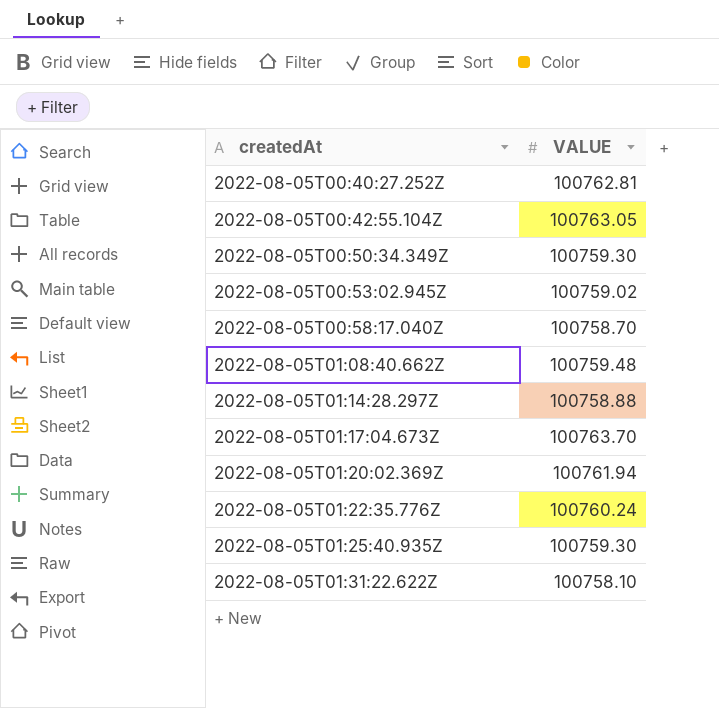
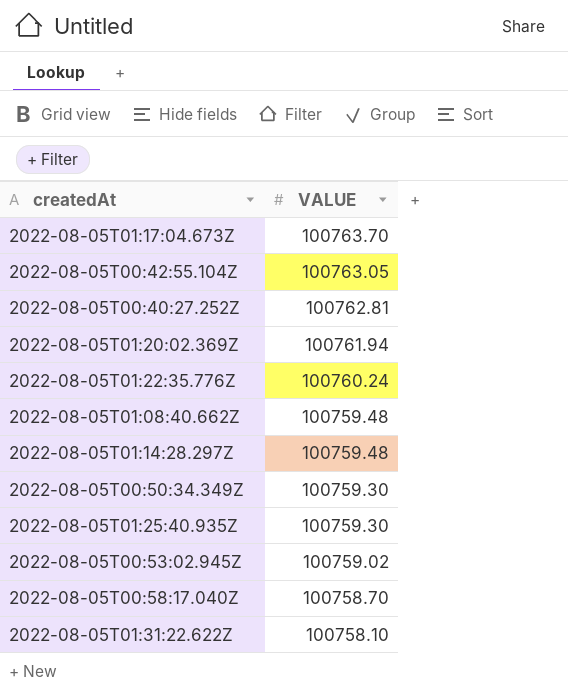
row order: createdAt ascending -> VALUE descending
2022-08-05T01:14:28.297Z | VALUE: 100758.88 -> 100759.48

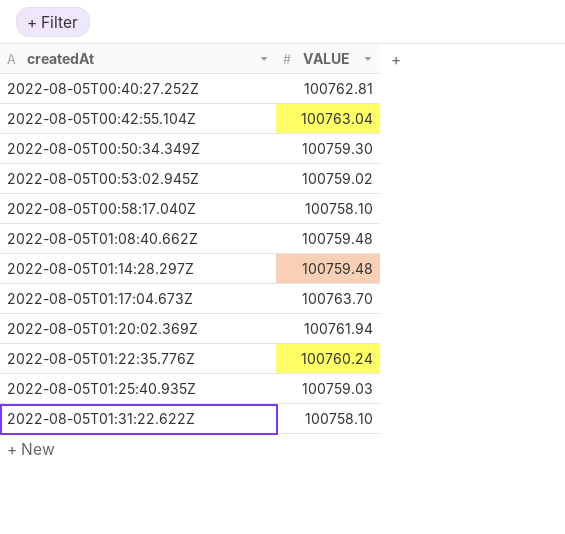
row order: VALUE descending -> createdAt ascending
2022-08-05T00:42:55.104Z | VALUE: 100763.05 -> 100763.04
2022-08-05T00:58:17.040Z | VALUE: 100758.70 -> 100758.10
2022-08-05T01:25:40.935Z | VALUE: 100759.30 -> 100759.03

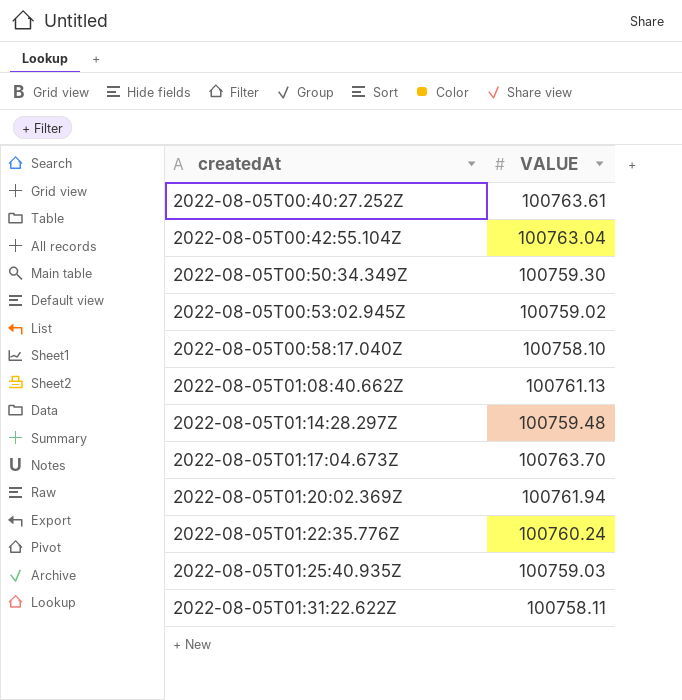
2022-08-05T00:40:27.252Z | VALUE: 100762.81 -> 100763.61
2022-08-05T01:08:40.662Z | VALUE: 100759.48 -> 100761.13
2022-08-05T01:31:22.622Z | VALUE: 100758.10 -> 100758.11

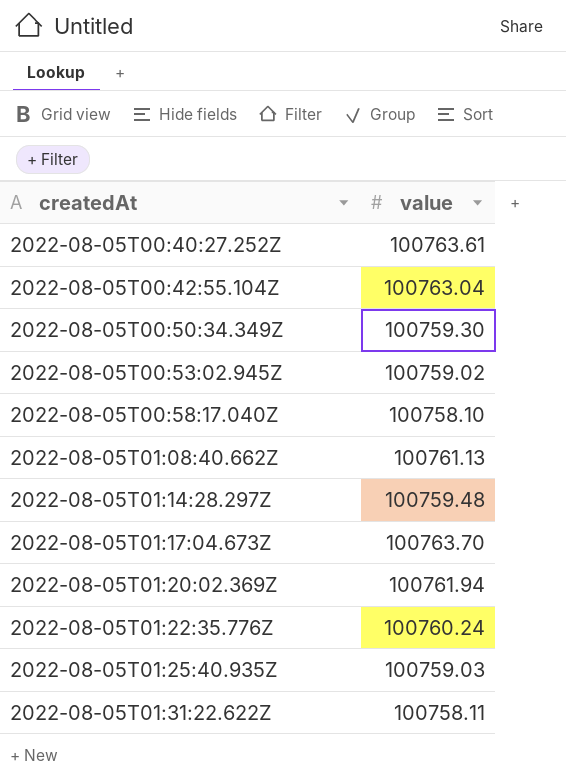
column name: VALUE -> value

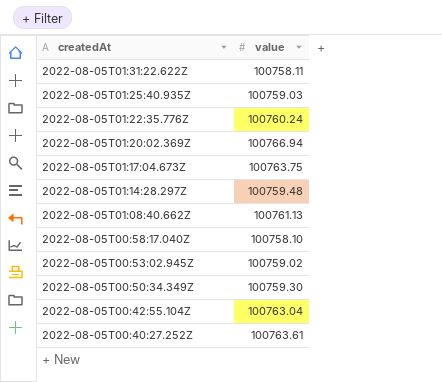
row order: createdAt ascending -> createdAt descending
2022-08-05T01:20:02.369Z | value: 100761.94 -> 100766.94
2022-08-05T01:17:04.673Z | value: 100763.70 -> 100763.75

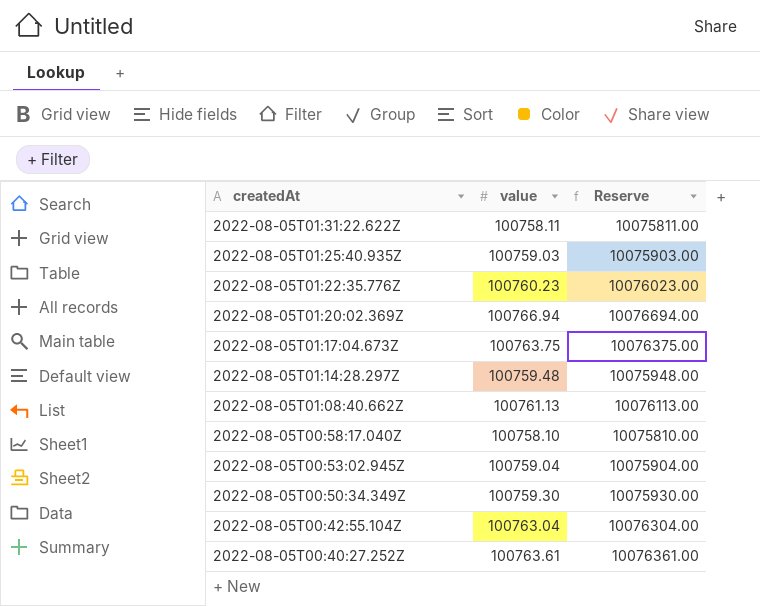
column Reserve | formula: none -> [value] * 100
2022-08-05T01:22:35.776Z | value: 100760.24 -> 100760.23
2022-08-05T00:53:02.945Z | value: 100759.02 -> 100759.04

